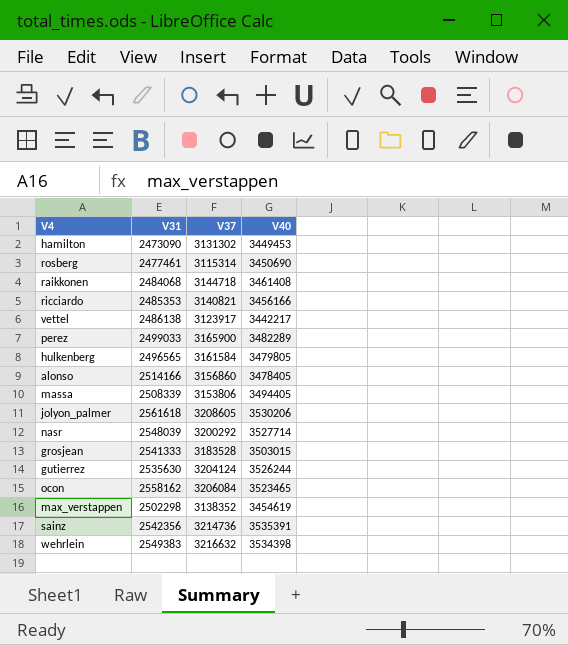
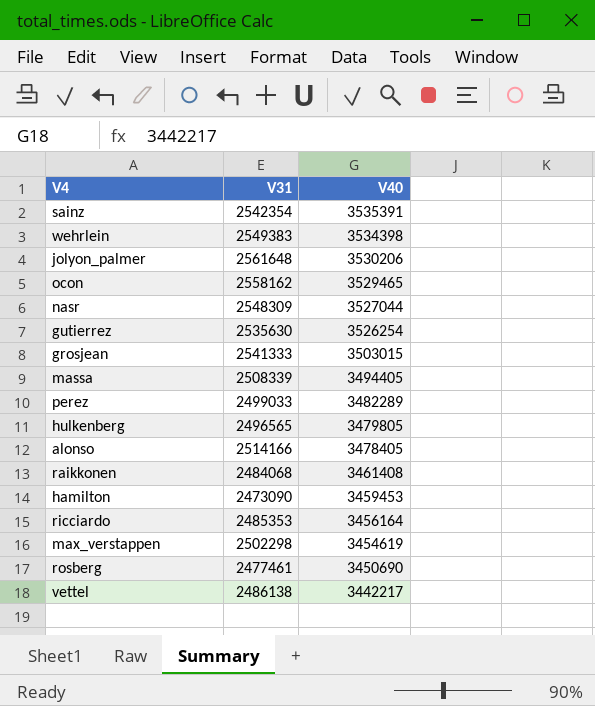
row order: none -> V40 descending
column V37 | position: 3 -> none
sainz | V31: 2542356 -> 2542354
jolyon_palmer | V31: 2561618 -> 2561648
ocon | V40: 3523465 -> 3529465
nasr | V31: 2548039 -> 2548309
nasr | V40: 3527714 -> 3527044
gutierrez | V40: 3526244 -> 3526254
hamilton | V40: 3449453 -> 3459453
ricciardo | V40: 3456166 -> 3456164

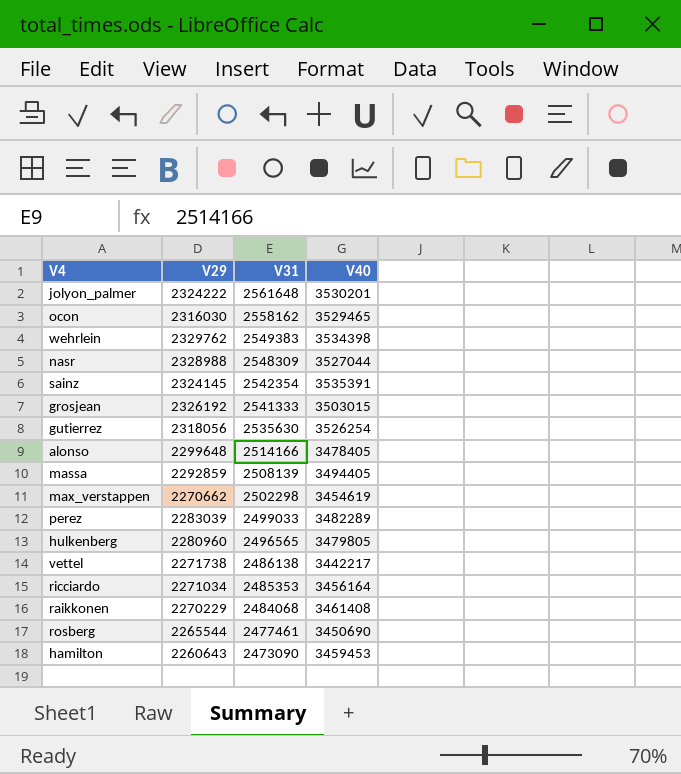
row order: V40 descending -> V31 descending
column V29 | position: none -> 2
jolyon_palmer | V40: 3530206 -> 3530201
massa | V31: 2508339 -> 2508139

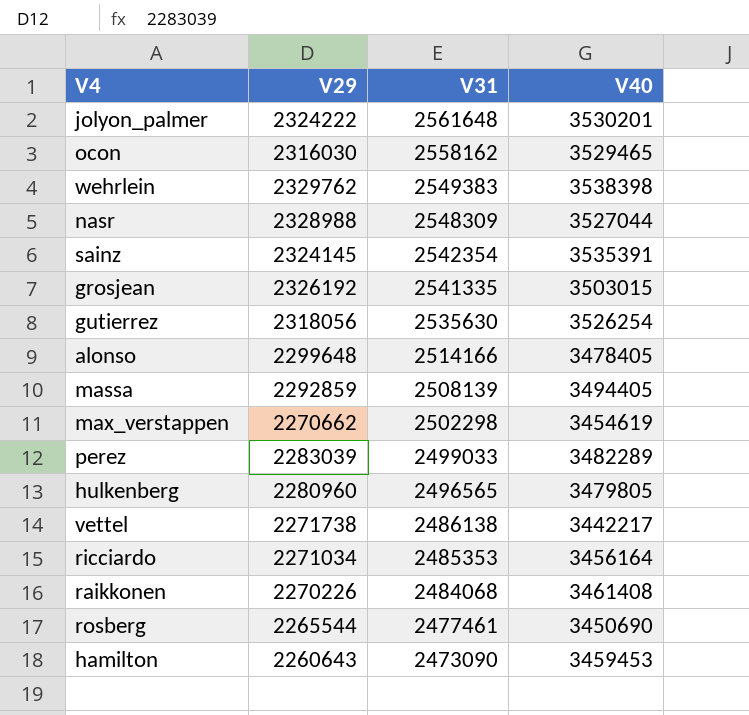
wehrlein | V40: 3534398 -> 3538398
grosjean | V31: 2541333 -> 2541335
raikkonen | V29: 2270229 -> 2270226

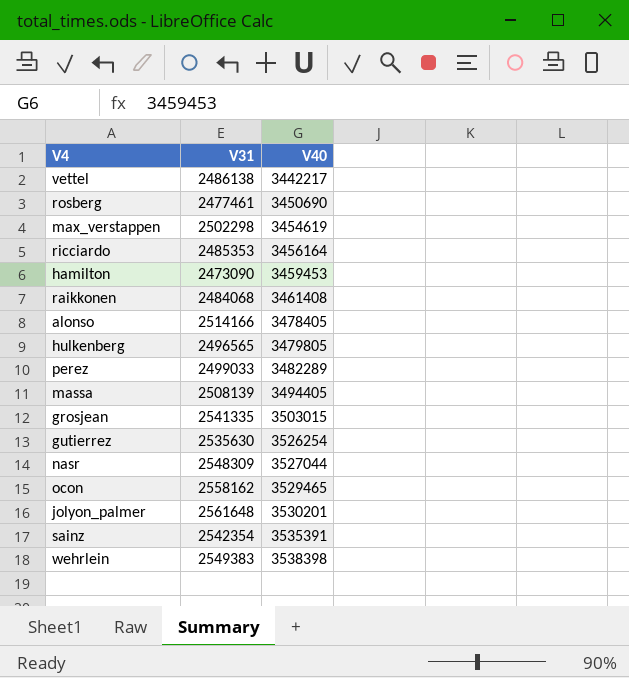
row order: V31 descending -> V40 ascending
column V29 | position: 2 -> none

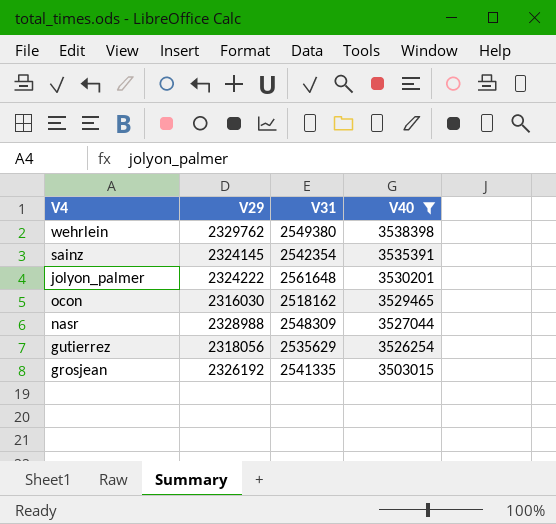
filter: none -> V40 >= 3503015
row order: V40 ascending -> V40 descending
column V29 | position: none -> 2
wehrlein | V31: 2549383 -> 2549380
ocon | V31: 2558162 -> 2518162
gutierrez | V31: 2535630 -> 2535629

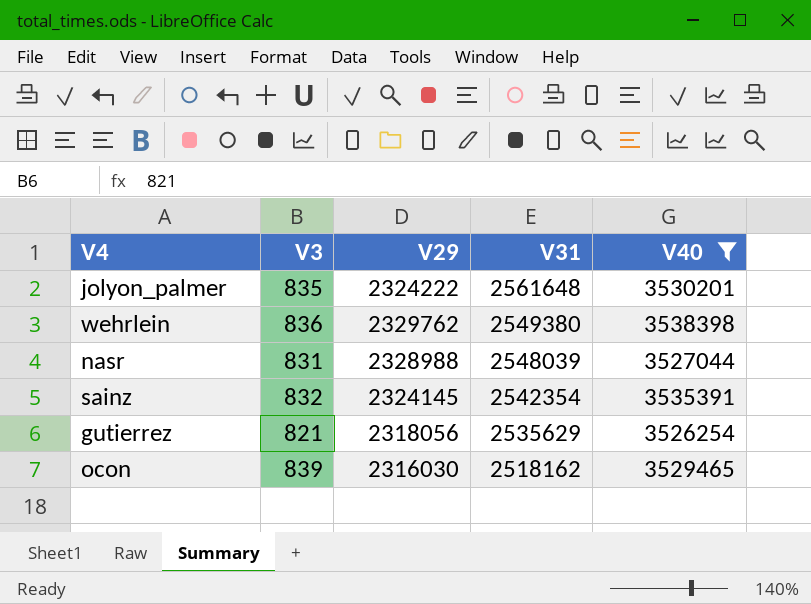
row order: V40 descending -> V31 descending
column V3 | position: none -> 2
row grosjean: 2326192 | 2541335 | 3503015 -> none
nasr | V31: 2548309 -> 2548039

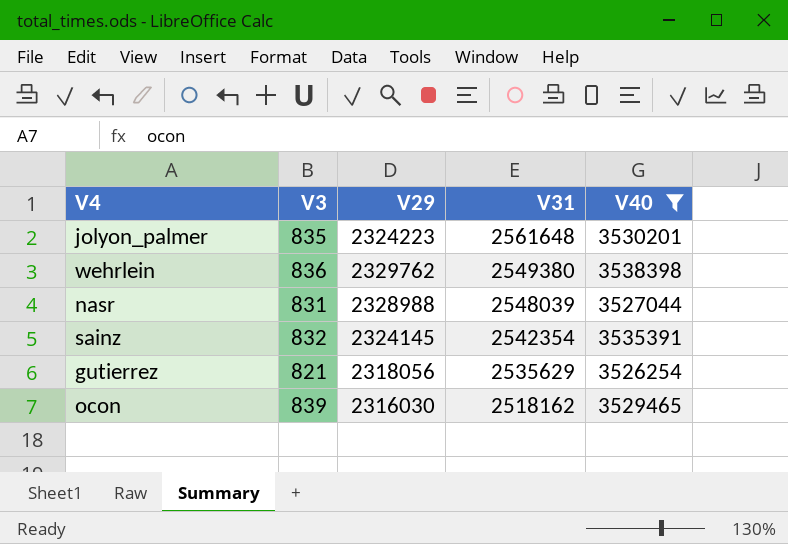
jolyon_palmer | V29: 2324222 -> 2324223

